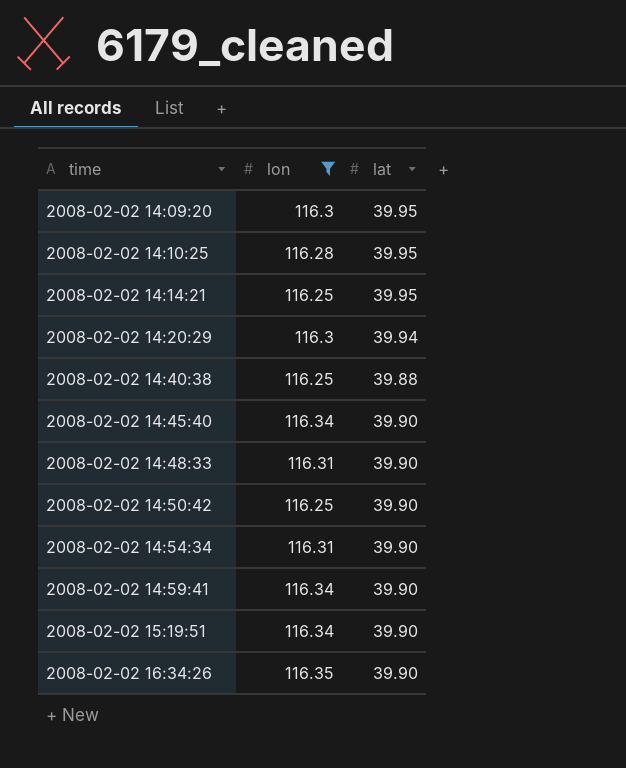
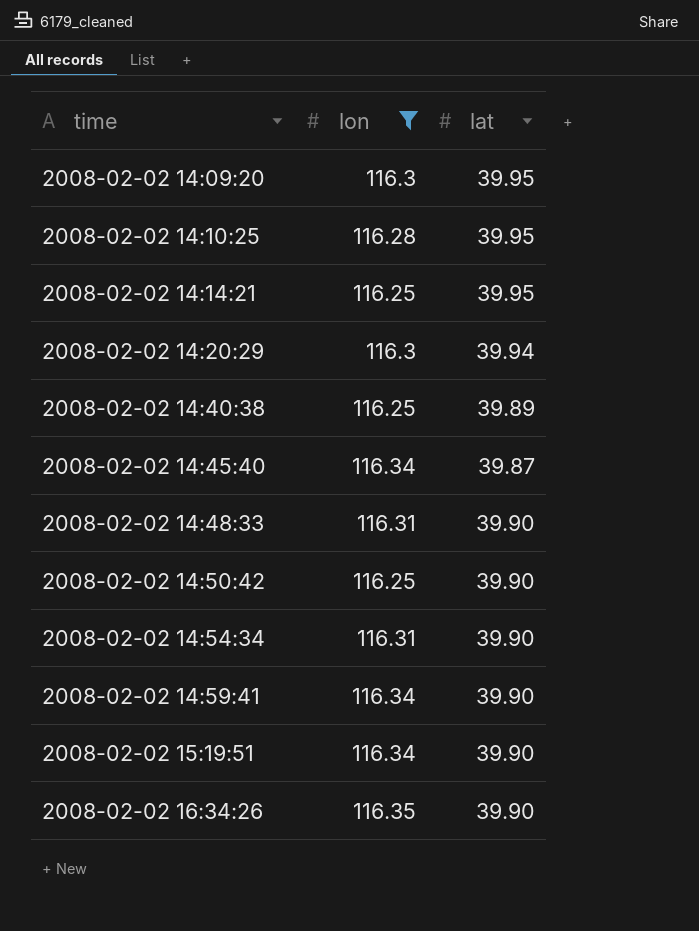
2008-02-02 14:40:38 | lat: 39.88 -> 39.89
2008-02-02 14:45:40 | lat: 39.90 -> 39.87

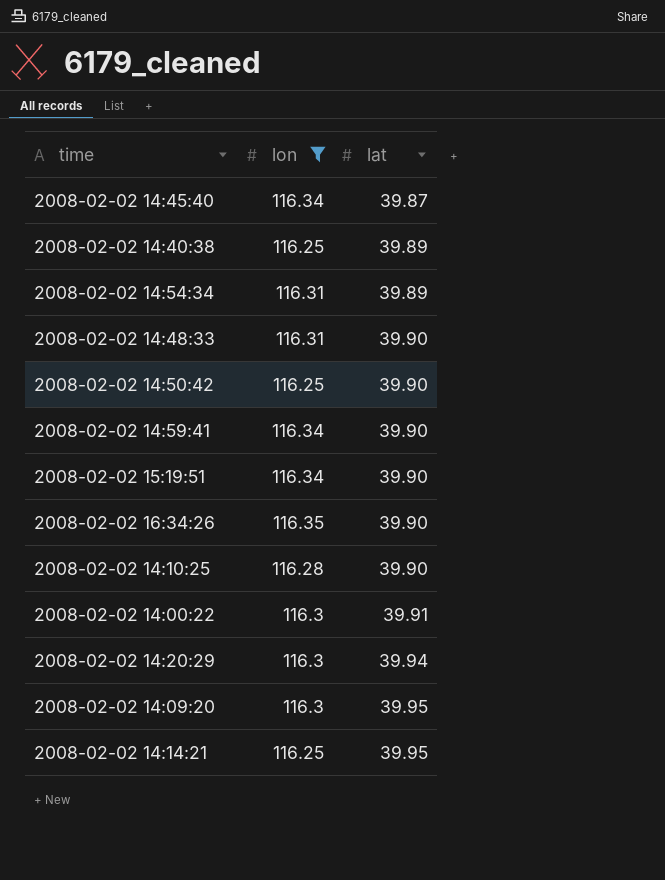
row order: time ascending -> lat ascending
2008-02-02 14:54:34 | lat: 39.90 -> 39.89
2008-02-02 14:10:25 | lat: 39.95 -> 39.90
row 2008-02-02 14:00:22: none -> 116.3 | 39.91

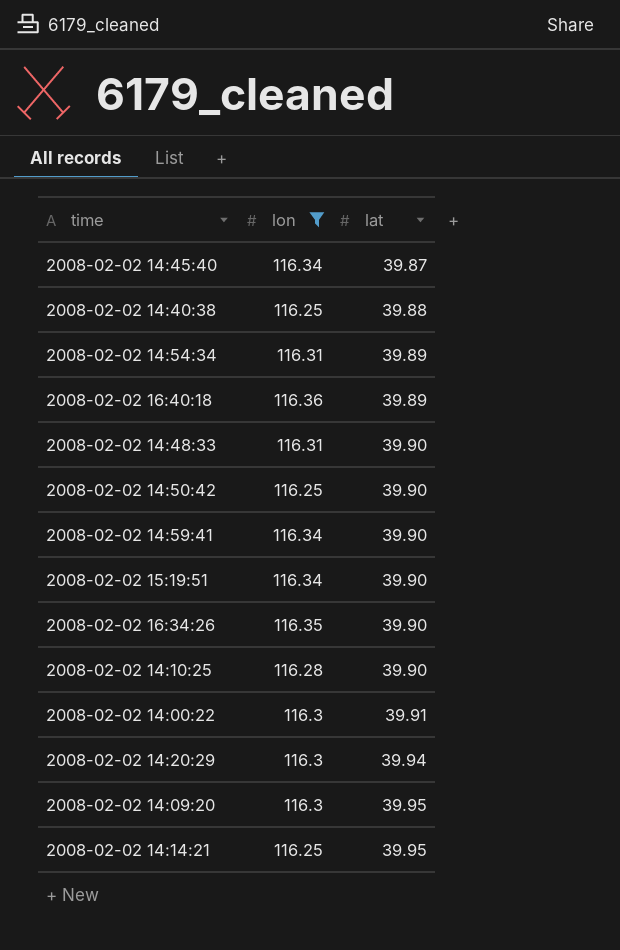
2008-02-02 14:40:38 | lat: 39.89 -> 39.88
row 2008-02-02 16:40:18: none -> 116.36 | 39.89

